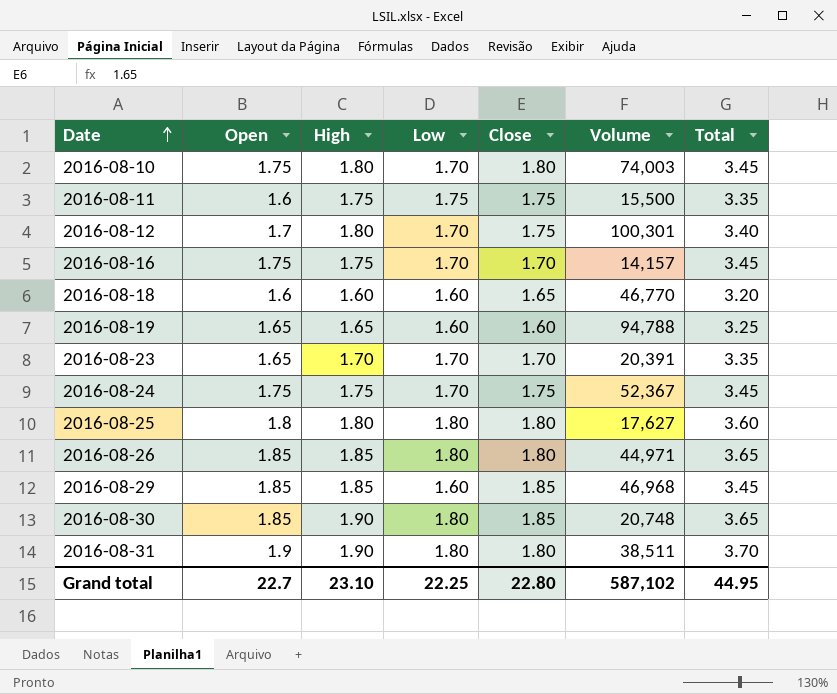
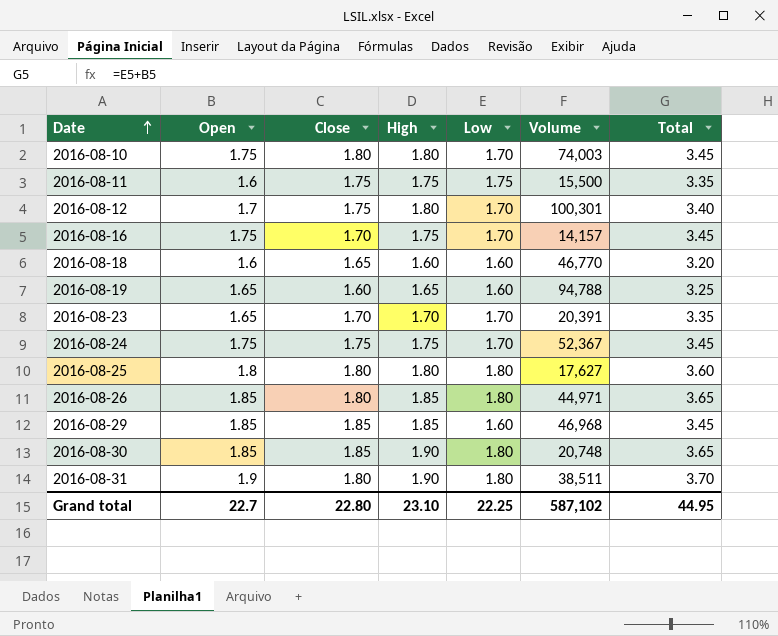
column Close | position: 5 -> 3

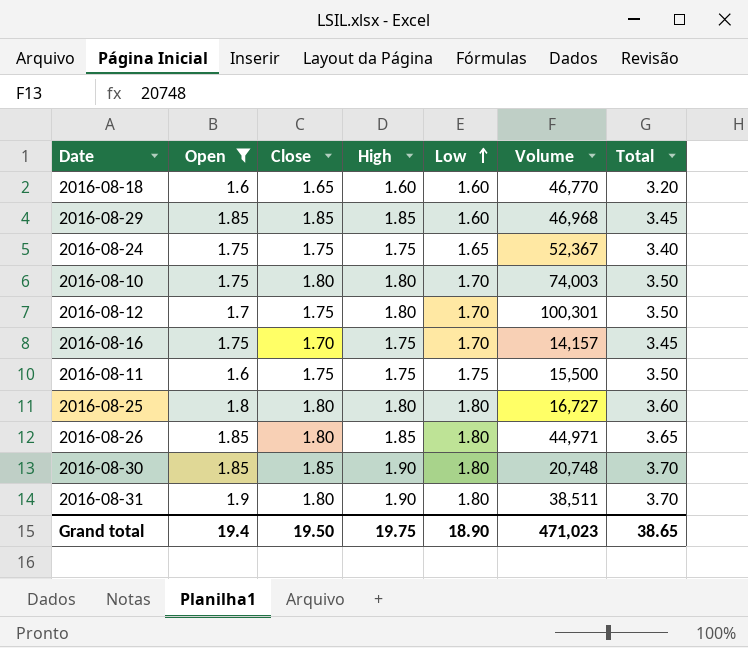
filter: none -> Open != 1.65
row order: Date ascending -> Low ascending
column Total | formula: [Open] + [Low] -> [High] + [Low]
2016-08-24 | Low: 1.70 -> 1.65
2016-08-25 | Volume: 17,627 -> 16,727
Grand total | Open: 22.7 -> 19.4
Grand total | Close: 22.80 -> 19.50
Grand total | High: 23.10 -> 19.75
Grand total | Low: 22.25 -> 18.90
Grand total | Volume: 587,102 -> 471,023
Grand total | Total: 44.95 -> 38.65

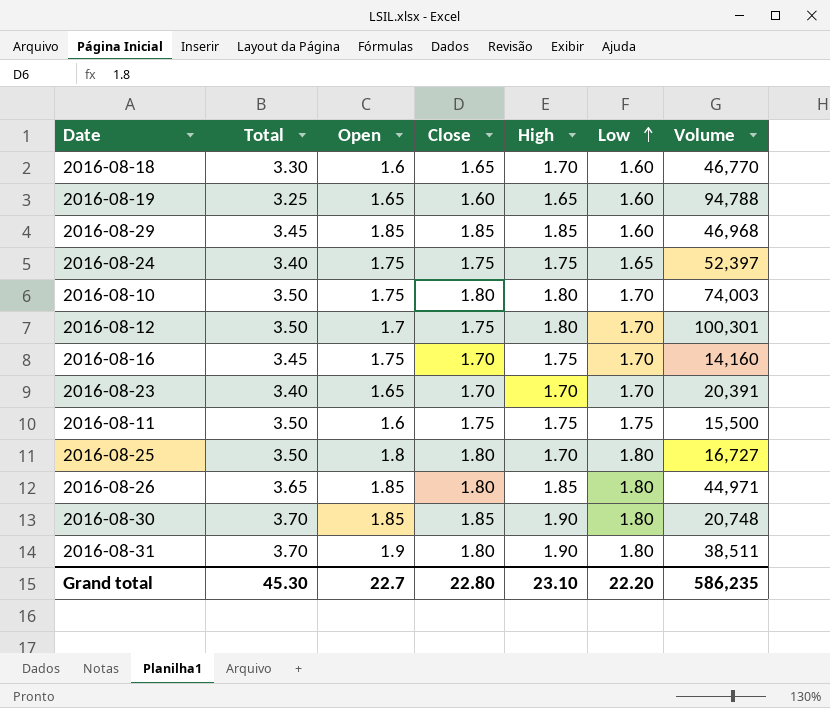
filter: Open != 1.65 -> none
column Total | position: 7 -> 2
2016-08-18 | Total: 3.20 -> 3.30
2016-08-18 | High: 1.60 -> 1.70
2016-08-24 | Volume: 52,367 -> 52,397
2016-08-16 | Volume: 14,157 -> 14,160
2016-08-25 | Total: 3.60 -> 3.50
2016-08-25 | High: 1.80 -> 1.70
Grand total | Total: 38.65 -> 45.30
Grand total | Open: 19.4 -> 22.7
Grand total | Close: 19.50 -> 22.80
Grand total | High: 19.75 -> 23.10
Grand total | Low: 18.90 -> 22.20
Grand total | Volume: 471,023 -> 586,235

